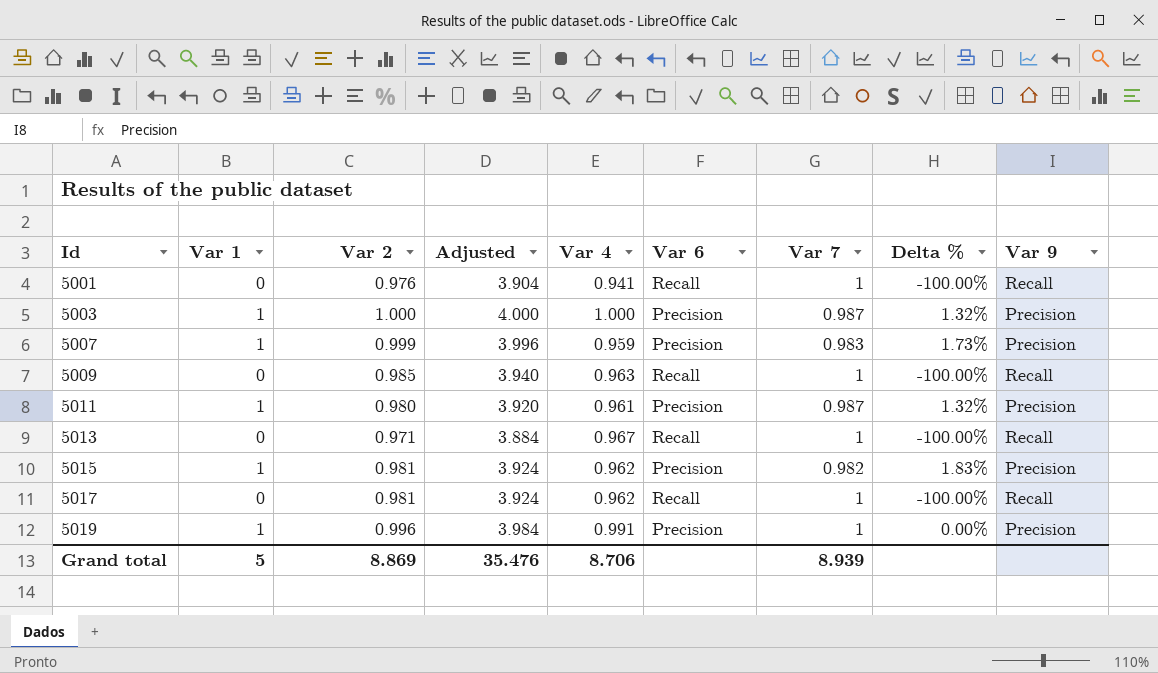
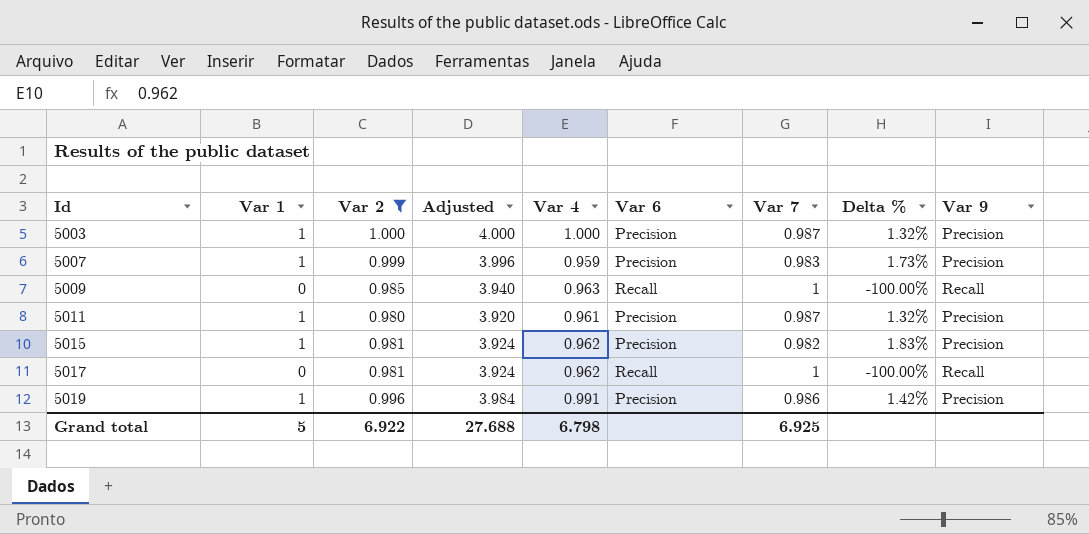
filter: none -> Var 2 >= 0.980
5019 | Var 7: 1 -> 0.986
5019 | Delta %: 0.00% -> 1.42%
Grand total | Var 2: 8.869 -> 6.922
Grand total | Adjusted: 35.476 -> 27.688
Grand total | Var 4: 8.706 -> 6.798
Grand total | Var 7: 8.939 -> 6.925

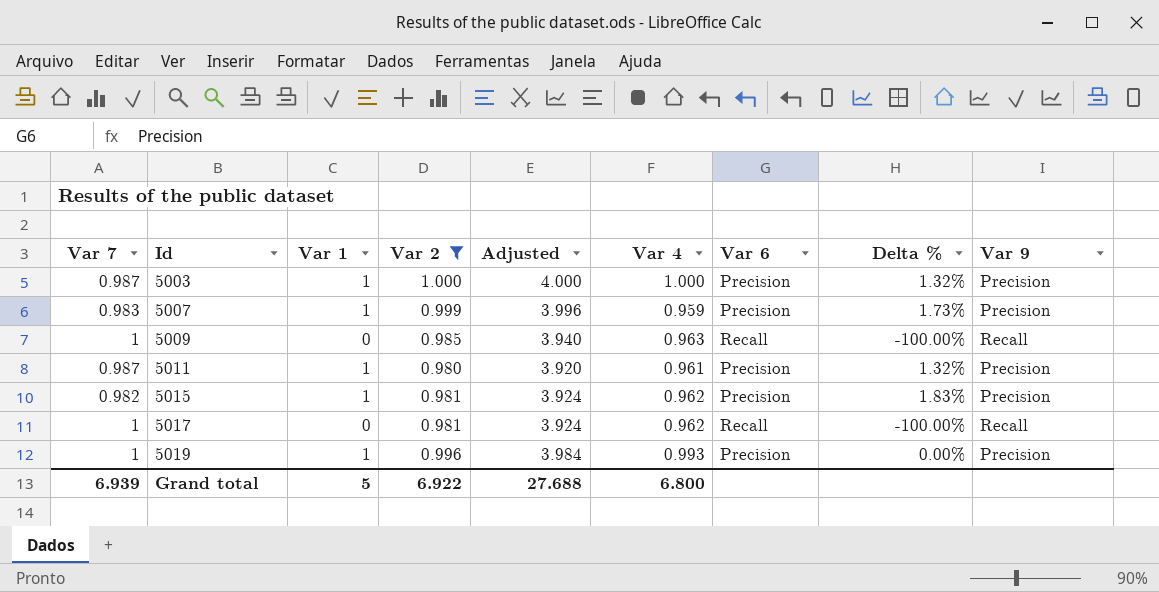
column Var 7 | position: 7 -> 1
5019 | Var 7: 0.986 -> 1
5019 | Var 4: 0.991 -> 0.993
5019 | Delta %: 1.42% -> 0.00%
Grand total | Var 7: 6.925 -> 6.939
Grand total | Var 4: 6.798 -> 6.800

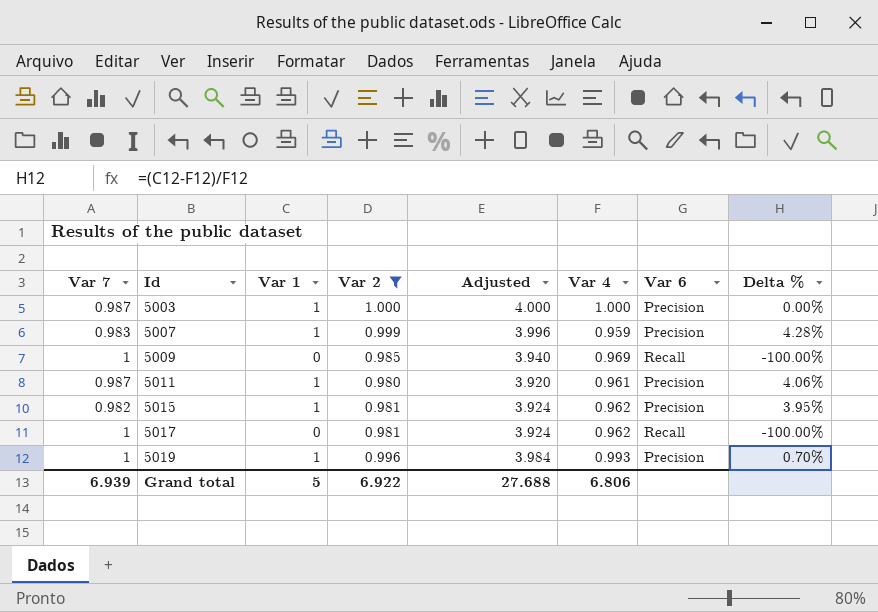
column Var 9 | position: 9 -> none
column Delta % | formula: ([Var 1] - [Var 7]) / [Var 7] -> ([Var 1] - [Var 4]) / [Var 4]
5009 | Var 4: 0.963 -> 0.969
Grand total | Var 4: 6.800 -> 6.806

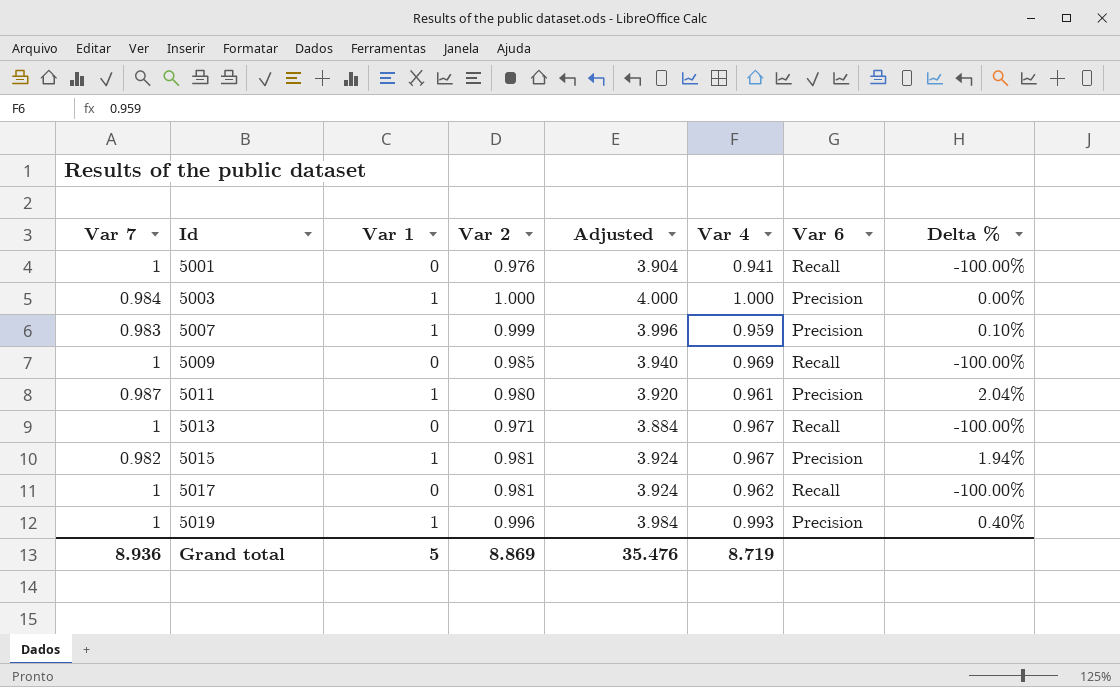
filter: Var 2 >= 0.980 -> none
column Delta % | formula: ([Var 1] - [Var 4]) / [Var 4] -> ([Var 1] - [Var 2]) / [Var 2]
5003 | Var 7: 0.987 -> 0.984
5015 | Var 4: 0.962 -> 0.967
Grand total | Var 7: 6.939 -> 8.936
Grand total | Var 2: 6.922 -> 8.869
Grand total | Adjusted: 27.688 -> 35.476
Grand total | Var 4: 6.806 -> 8.719

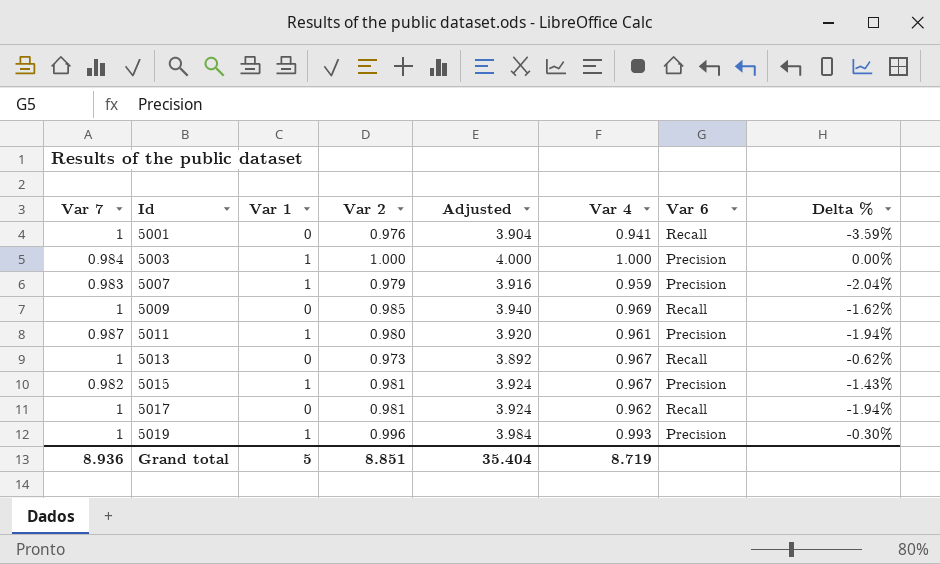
column Delta % | formula: ([Var 1] - [Var 2]) / [Var 2] -> ([Var 4] - [Var 2]) / [Var 2]
5007 | Var 2: 0.999 -> 0.979
5007 | Adjusted: 3.996 -> 3.916
5013 | Var 2: 0.971 -> 0.973
5013 | Adjusted: 3.884 -> 3.892
Grand total | Var 2: 8.869 -> 8.851
Grand total | Adjusted: 35.476 -> 35.404

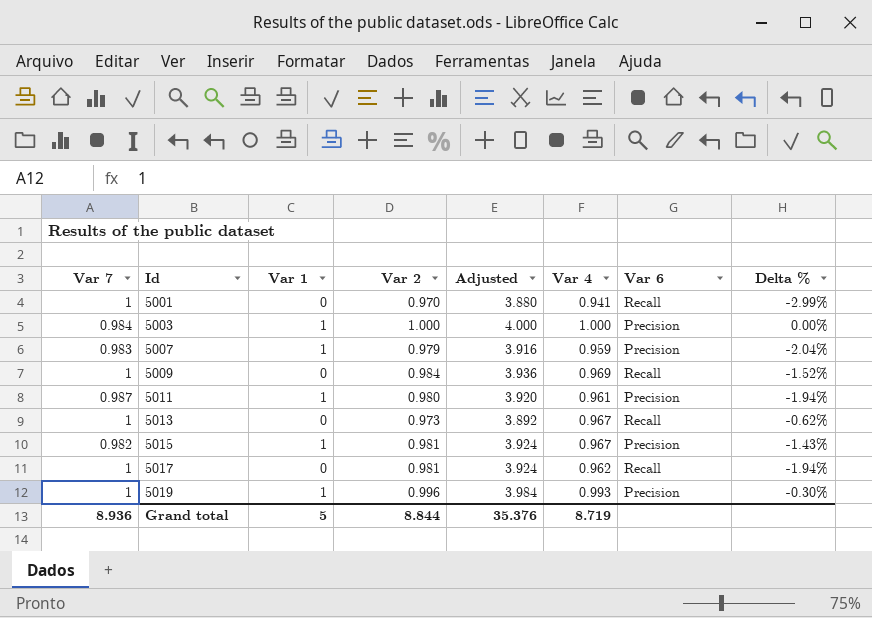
5001 | Var 2: 0.976 -> 0.970
5001 | Adjusted: 3.904 -> 3.880
5001 | Delta %: -3.59% -> -2.99%
5009 | Var 2: 0.985 -> 0.984
5009 | Adjusted: 3.940 -> 3.936
5009 | Delta %: -1.62% -> -1.52%
Grand total | Var 2: 8.851 -> 8.844
Grand total | Adjusted: 35.404 -> 35.376

